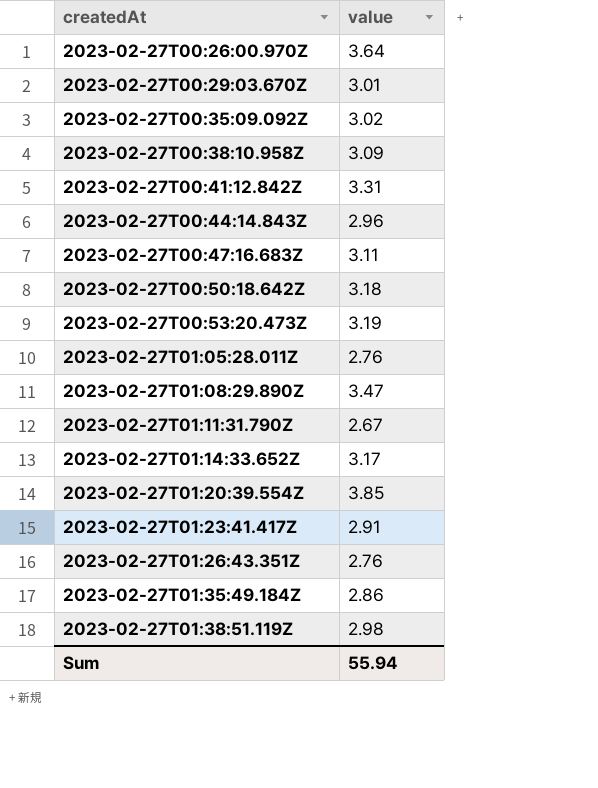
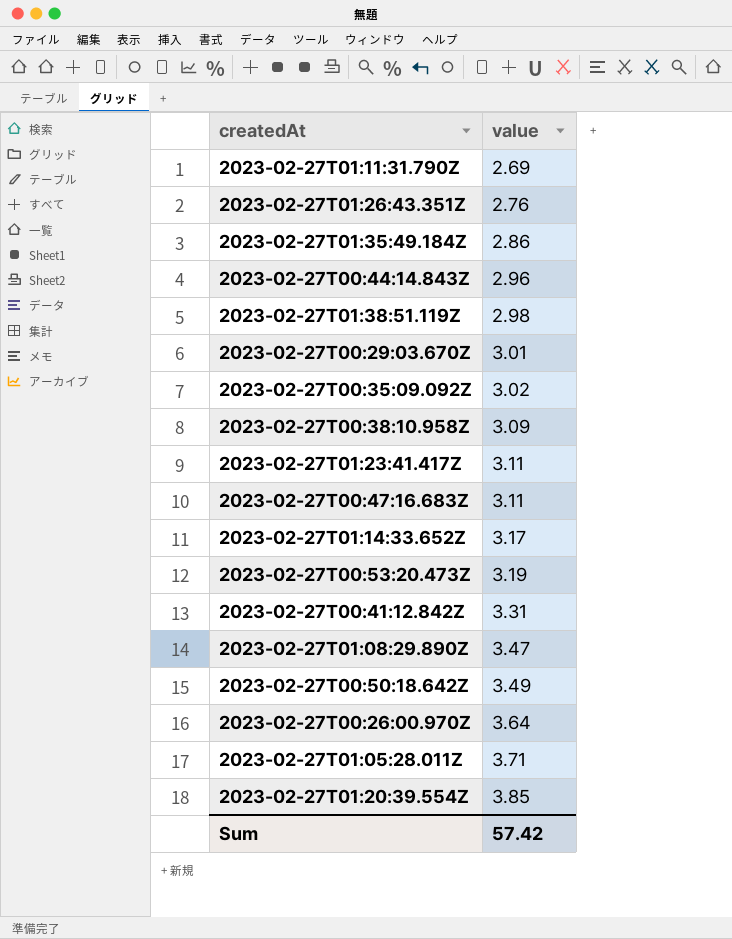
row order: createdAt ascending -> value ascending
2023-02-27T01:11:31.790Z | value: 2.67 -> 2.69
2023-02-27T01:23:41.417Z | value: 2.91 -> 3.11
2023-02-27T00:50:18.642Z | value: 3.18 -> 3.49
2023-02-27T01:05:28.011Z | value: 2.76 -> 3.71
Sum | value: 55.94 -> 57.42

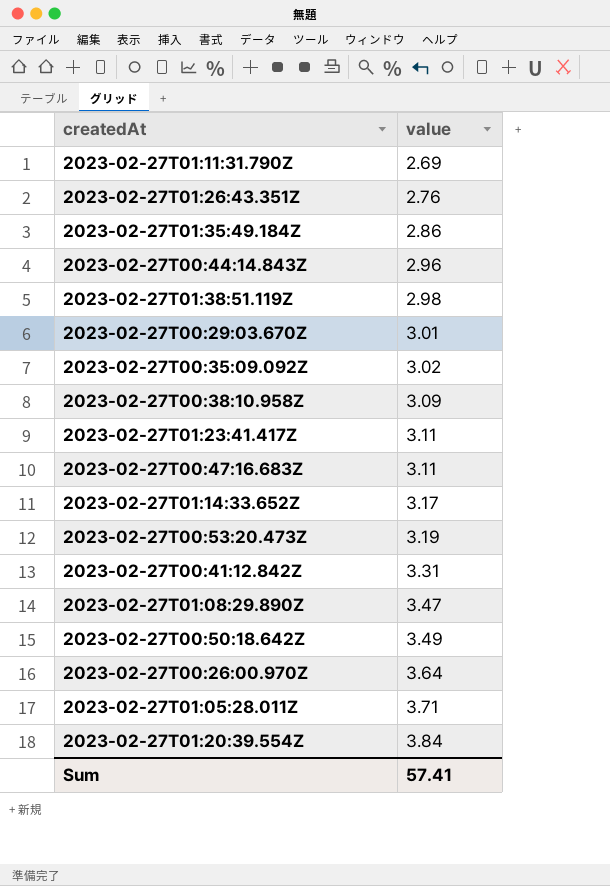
2023-02-27T01:20:39.554Z | value: 3.85 -> 3.84
Sum | value: 57.42 -> 57.41

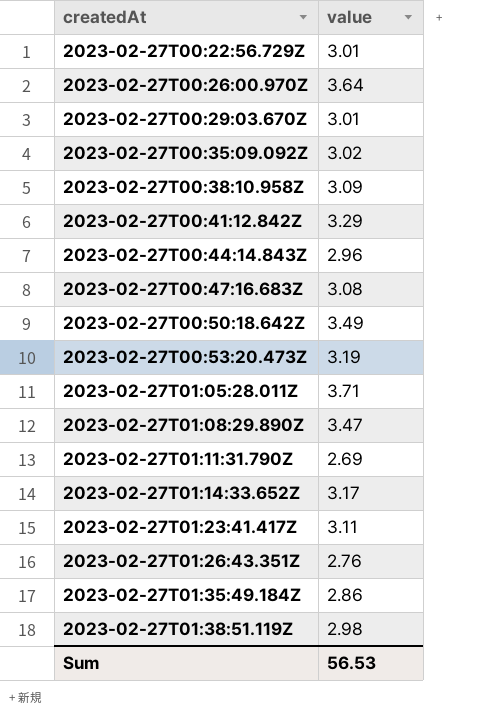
row order: value ascending -> createdAt ascending
row 2023-02-27T01:20:39.554Z: 3.84 -> none
row 2023-02-27T00:22:56.729Z: none -> 3.01
2023-02-27T00:41:12.842Z | value: 3.31 -> 3.29
2023-02-27T00:47:16.683Z | value: 3.11 -> 3.08
Sum | value: 57.41 -> 56.53

